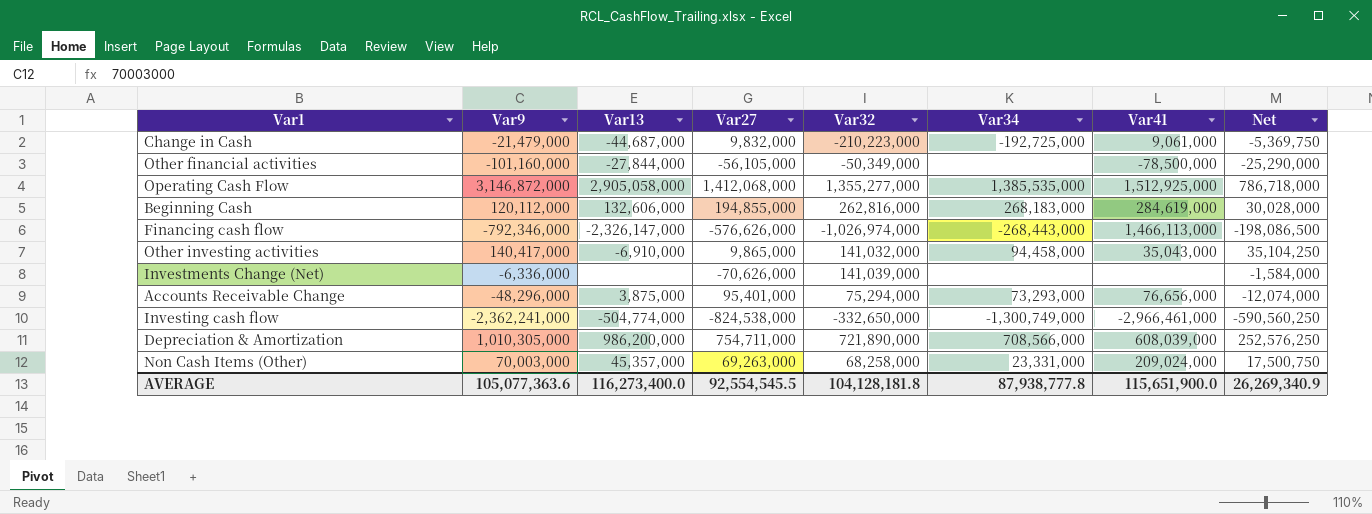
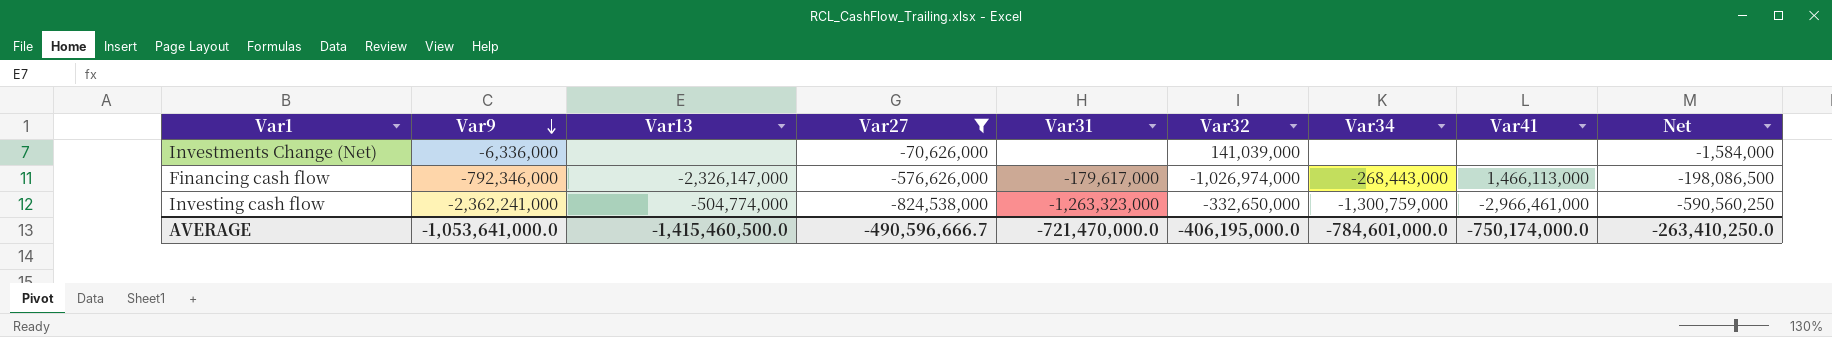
filter: none -> Var27 <= -70,626,000
row order: none -> Var9 descending
column Var31 | position: none -> 5
Investing cash flow | Var34: -1,300,749,000 -> -1,300,759,000
AVERAGE | Var9: 105,077,363.6 -> -1,053,641,000.0
AVERAGE | Var13: 116,273,400.0 -> -1,415,460,500.0
AVERAGE | Var27: 92,554,545.5 -> -490,596,666.7
AVERAGE | Var32: 104,128,181.8 -> -406,195,000.0
AVERAGE | Var34: 87,938,777.8 -> -784,601,000.0
AVERAGE | Var41: 115,651,900.0 -> -750,174,000.0
AVERAGE | Net: 26,269,340.9 -> -263,410,250.0

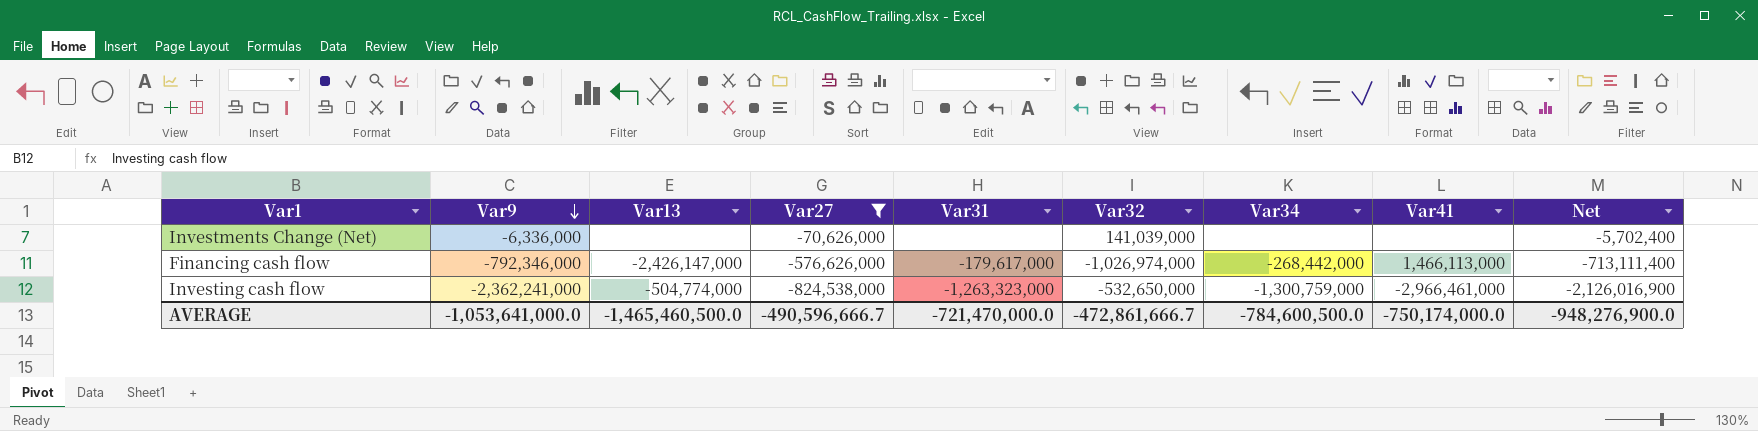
column Net | formula: [Var9] * 0.25 -> [Var9] * 0.9
Financing cash flow | Var13: -2,326,147,000 -> -2,426,147,000
Financing cash flow | Var34: -268,443,000 -> -268,442,000
Investing cash flow | Var32: -332,650,000 -> -532,650,000
AVERAGE | Var13: -1,415,460,500.0 -> -1,465,460,500.0
AVERAGE | Var32: -406,195,000.0 -> -472,861,666.7
AVERAGE | Var34: -784,601,000.0 -> -784,600,500.0
AVERAGE | Net: -263,410,250.0 -> -948,276,900.0

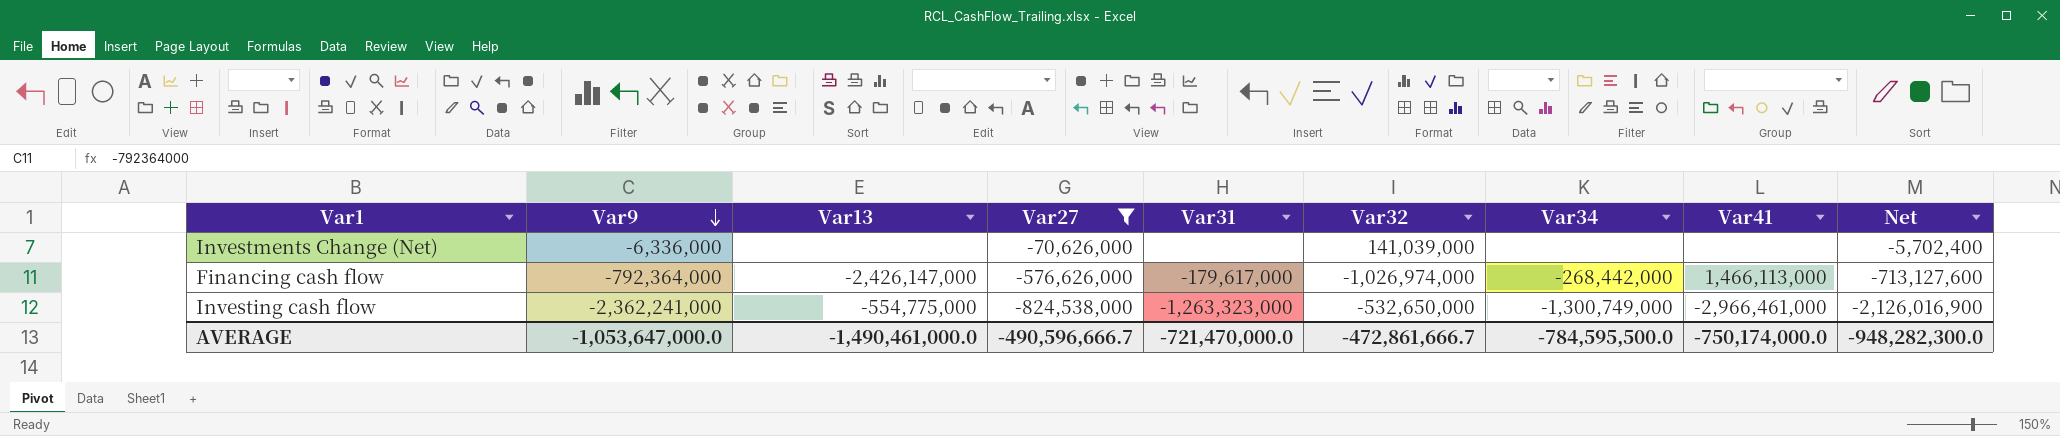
Financing cash flow | Var9: -792,346,000 -> -792,364,000
Financing cash flow | Net: -713,111,400 -> -713,127,600
Investing cash flow | Var13: -504,774,000 -> -554,775,000
Investing cash flow | Var34: -1,300,759,000 -> -1,300,749,000
AVERAGE | Var9: -1,053,641,000.0 -> -1,053,647,000.0
AVERAGE | Var13: -1,465,460,500.0 -> -1,490,461,000.0
AVERAGE | Var34: -784,600,500.0 -> -784,595,500.0
AVERAGE | Net: -948,276,900.0 -> -948,282,300.0

